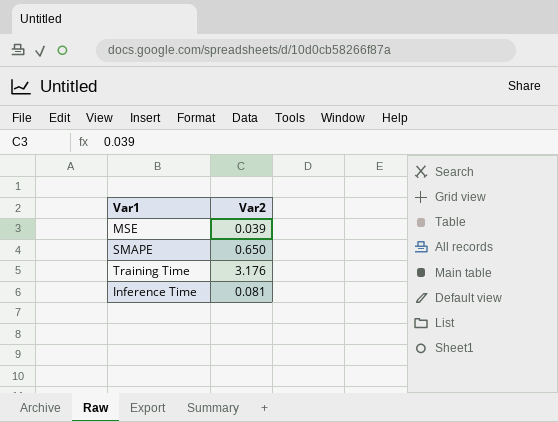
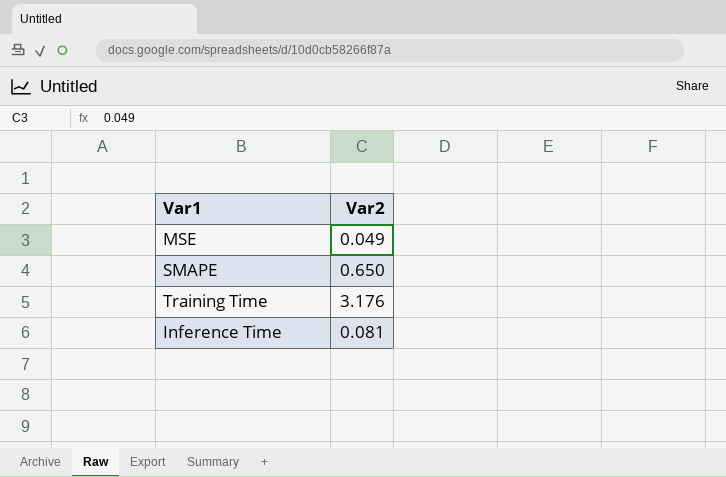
MSE | Var2: 0.039 -> 0.049

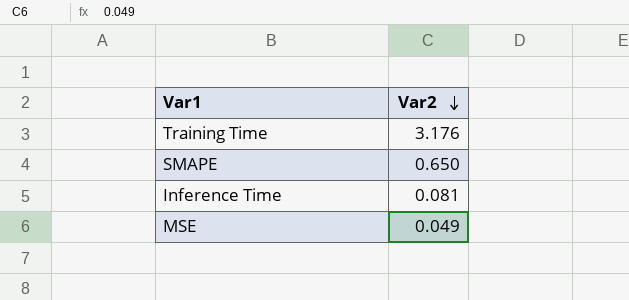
row order: none -> Var2 descending

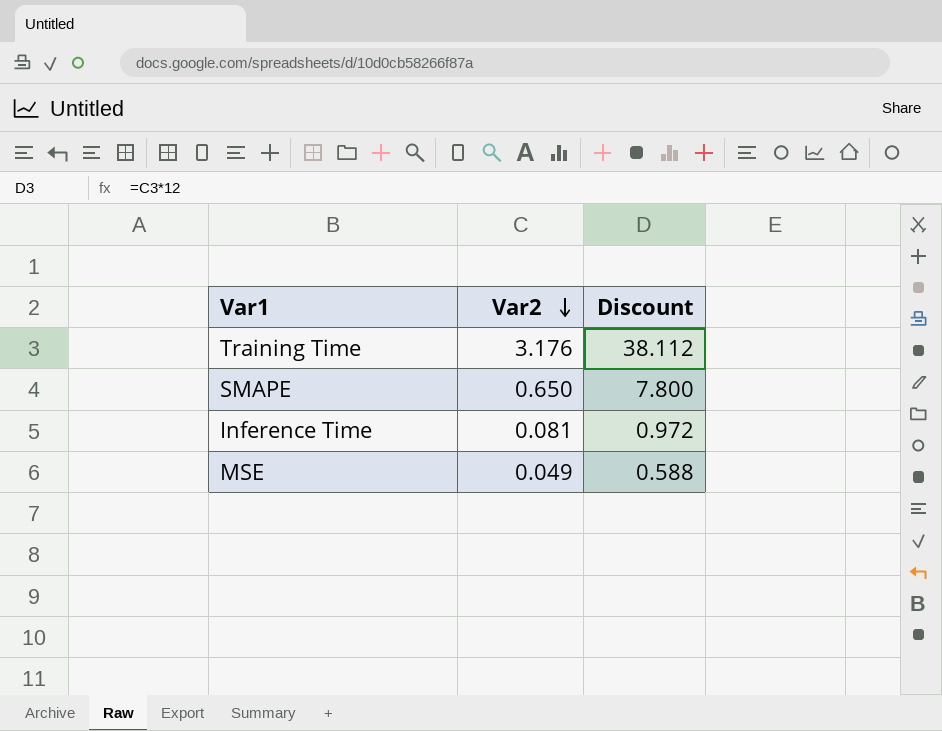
column Discount | formula: none -> [Var2] * 12

